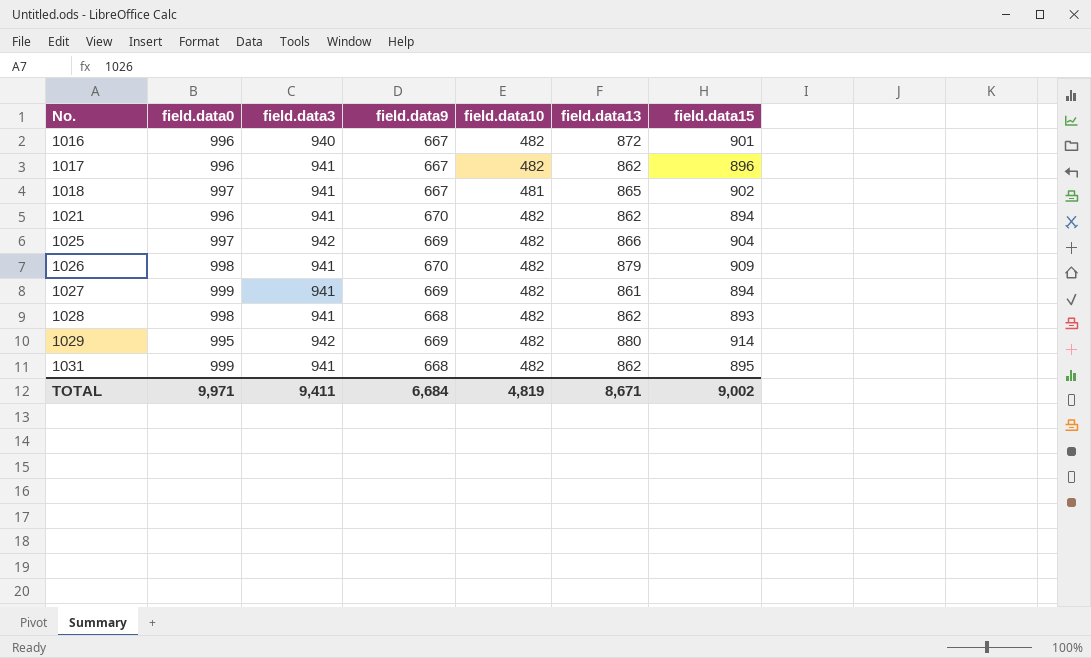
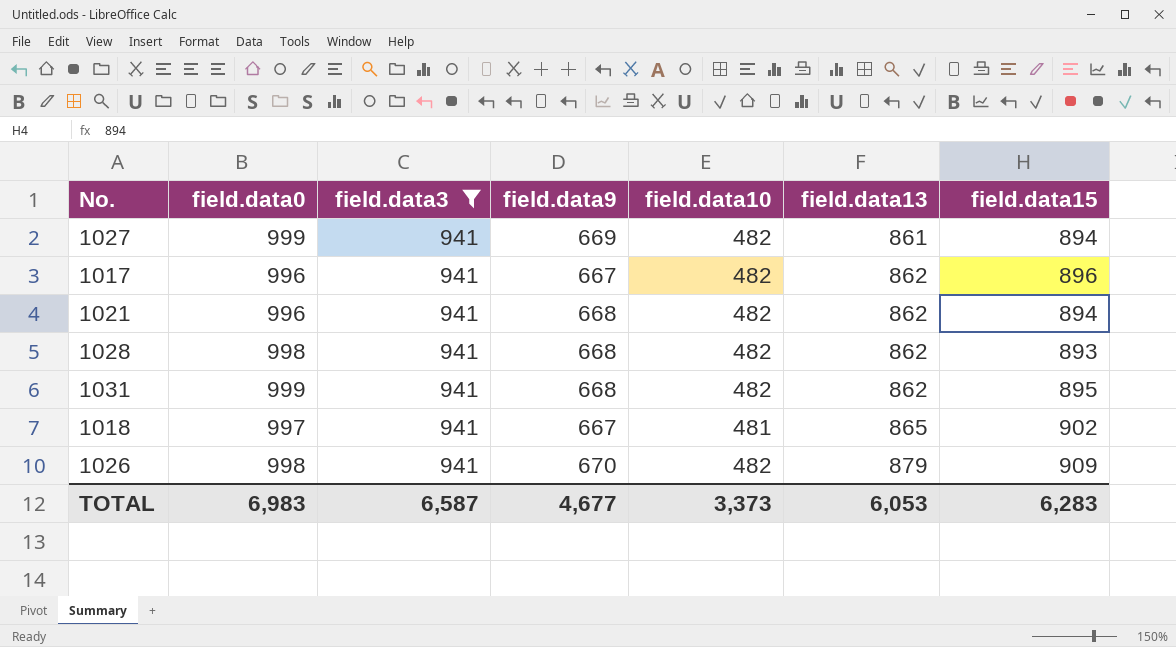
filter: none -> field.data3 = 941
row order: No. ascending -> field.data13 ascending
1021 | field.data9: 670 -> 668
TOTAL | field.data0: 9,971 -> 6,983
TOTAL | field.data3: 9,411 -> 6,587
TOTAL | field.data9: 6,684 -> 4,677
TOTAL | field.data10: 4,819 -> 3,373
TOTAL | field.data13: 8,671 -> 6,053
TOTAL | field.data15: 9,002 -> 6,283

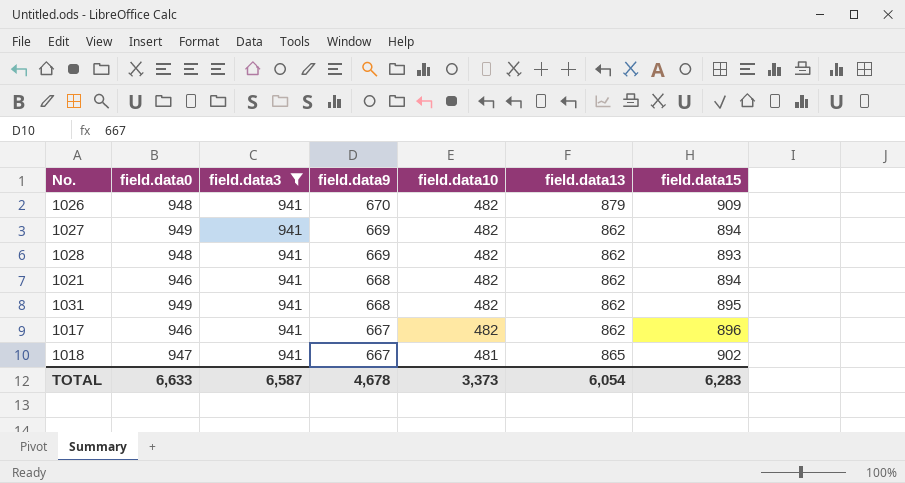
row order: field.data13 ascending -> field.data9 descending
1026 | field.data0: 998 -> 948
1027 | field.data0: 999 -> 949
1027 | field.data13: 861 -> 862
1028 | field.data0: 998 -> 948
1028 | field.data9: 668 -> 669
1021 | field.data0: 996 -> 946
1031 | field.data0: 999 -> 949
1017 | field.data0: 996 -> 946
1018 | field.data0: 997 -> 947
TOTAL | field.data0: 6,983 -> 6,633
TOTAL | field.data9: 4,677 -> 4,678
TOTAL | field.data13: 6,053 -> 6,054

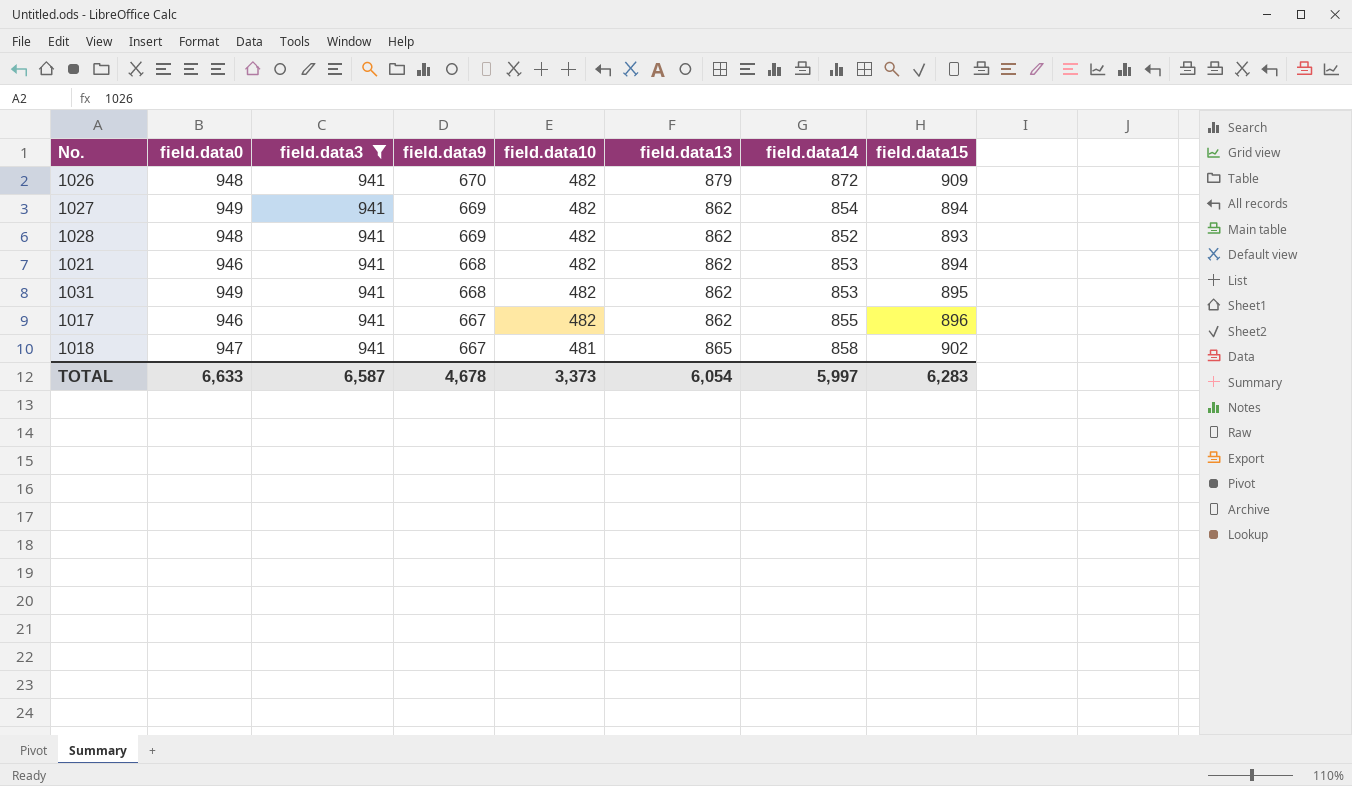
column field.data14 | position: none -> 7

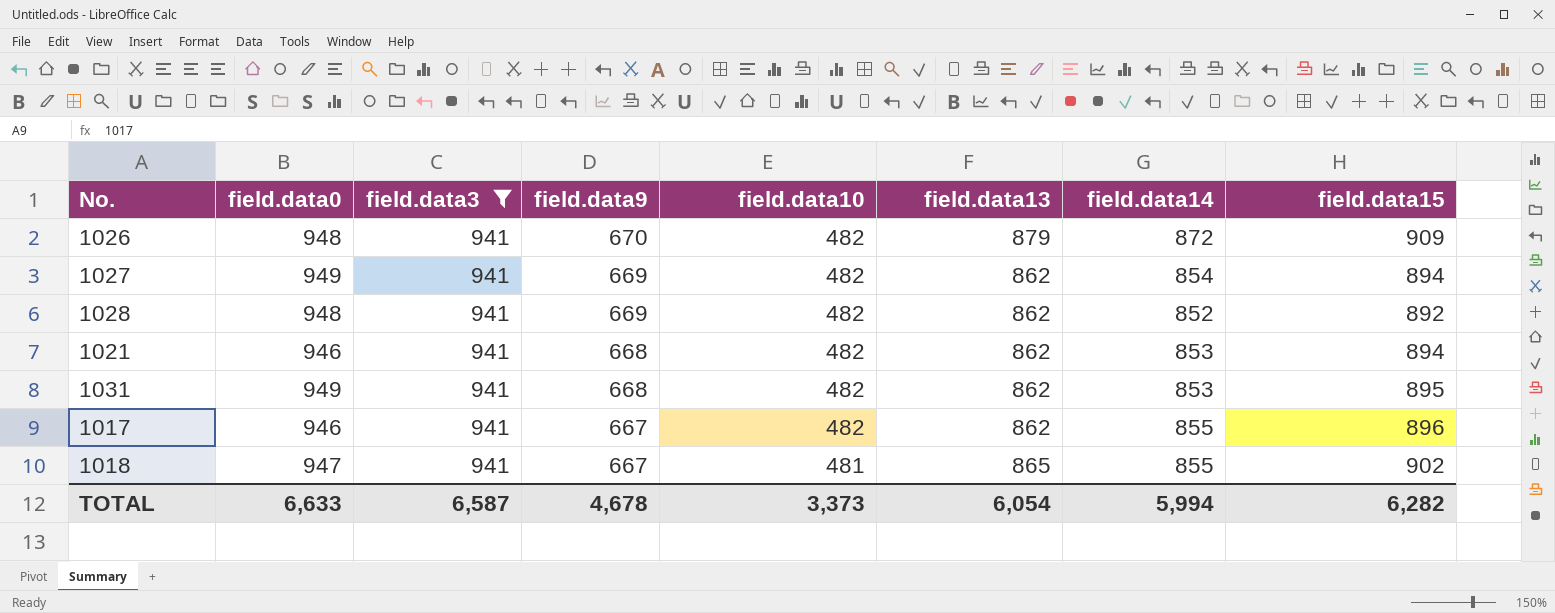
1028 | field.data15: 893 -> 892
1018 | field.data14: 858 -> 855
TOTAL | field.data14: 5,997 -> 5,994
TOTAL | field.data15: 6,283 -> 6,282

